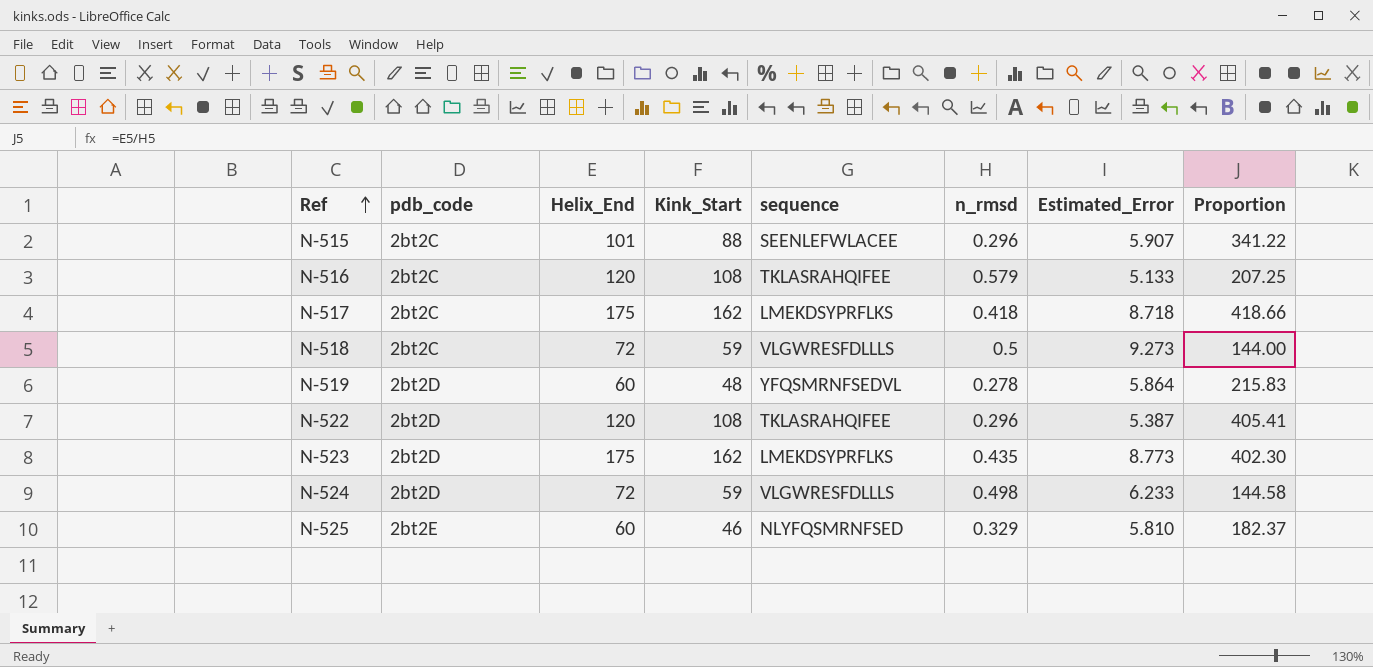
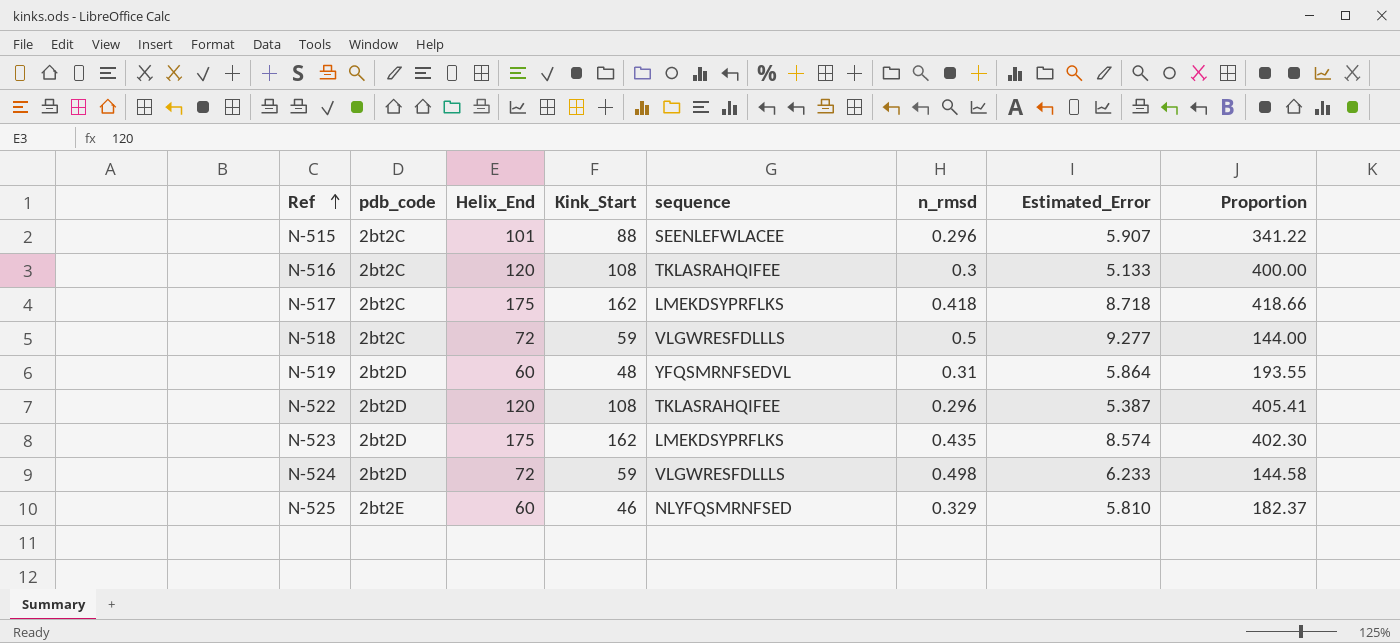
N-516 | n_rmsd: 0.579 -> 0.3
N-516 | Proportion: 207.25 -> 400.00
N-518 | Estimated_Error: 9.273 -> 9.277
N-519 | n_rmsd: 0.278 -> 0.31
N-519 | Proportion: 215.83 -> 193.55
N-523 | Estimated_Error: 8.773 -> 8.574

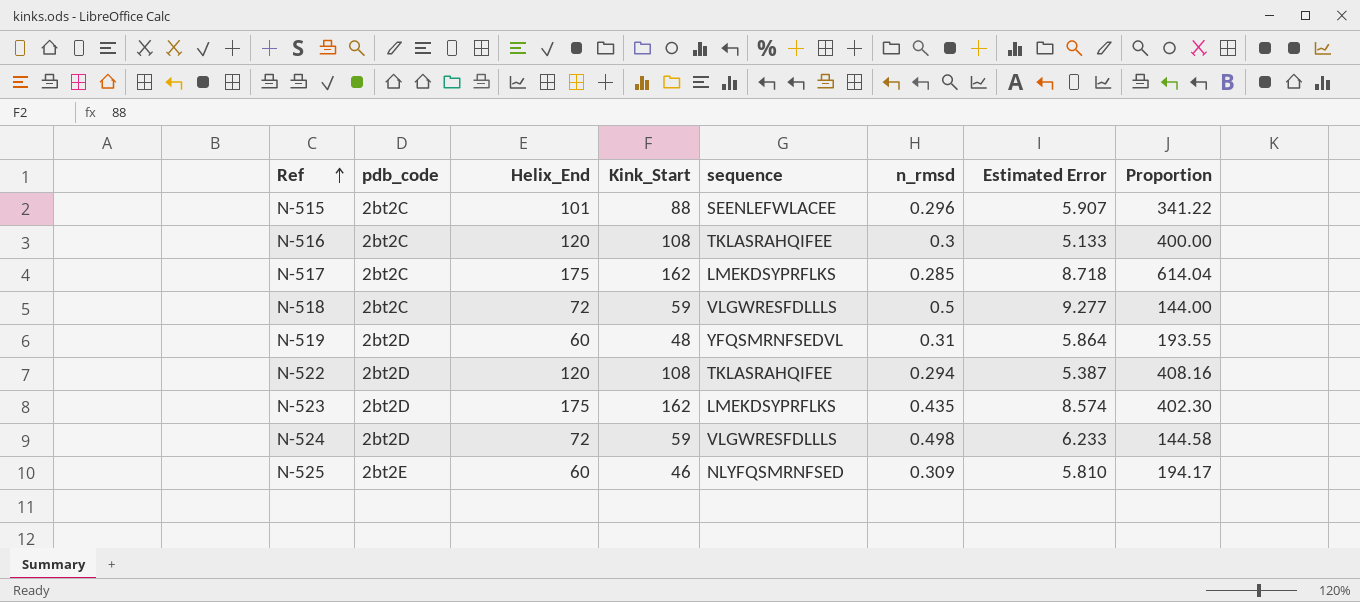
column name: Estimated_Error -> Estimated Error
N-517 | n_rmsd: 0.418 -> 0.285
N-517 | Proportion: 418.66 -> 614.04
N-522 | n_rmsd: 0.296 -> 0.294
N-522 | Proportion: 405.41 -> 408.16
N-525 | n_rmsd: 0.329 -> 0.309
N-525 | Proportion: 182.37 -> 194.17

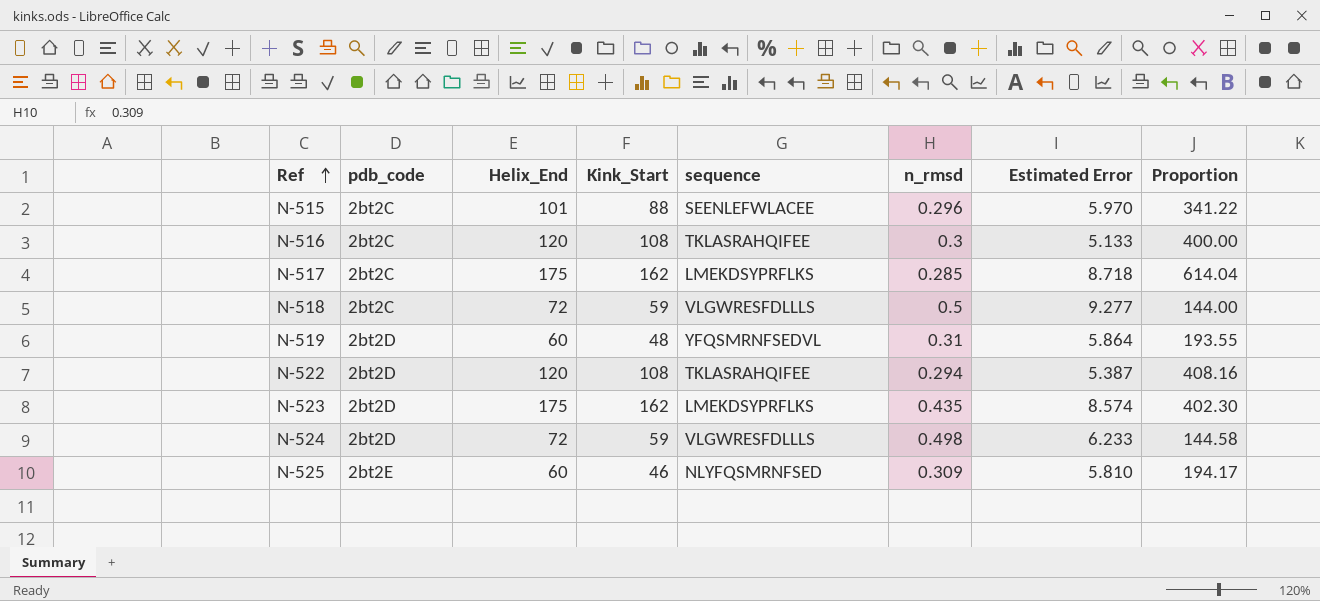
N-515 | Estimated Error: 5.907 -> 5.970

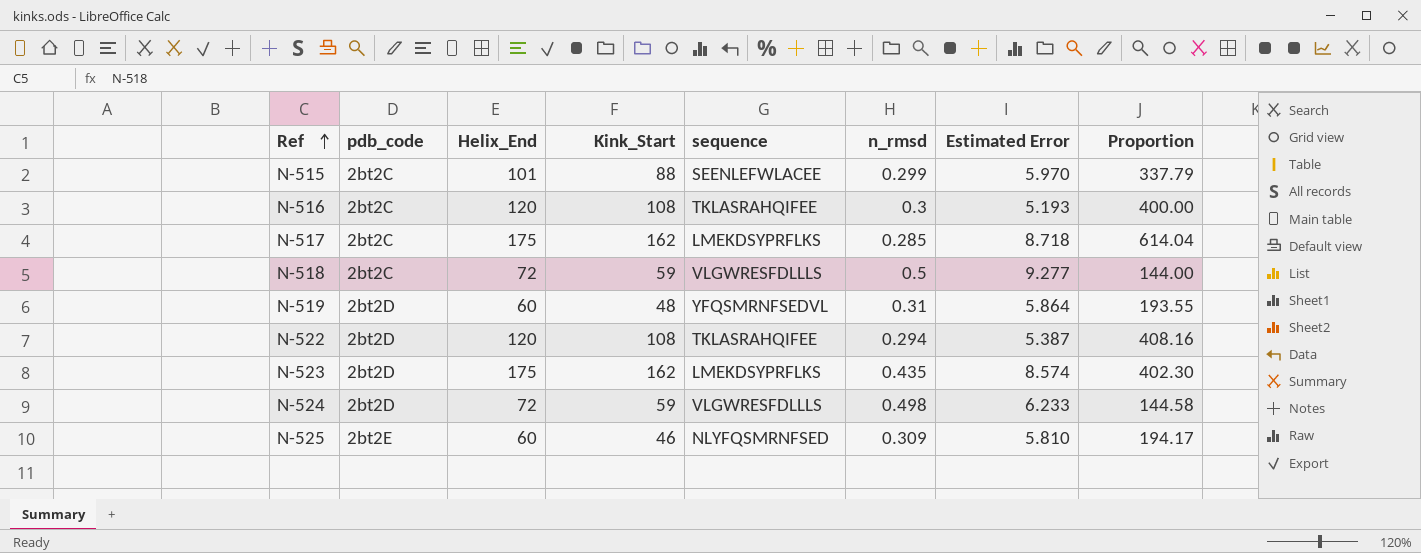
N-515 | n_rmsd: 0.296 -> 0.299
N-515 | Proportion: 341.22 -> 337.79
N-516 | Estimated Error: 5.133 -> 5.193

